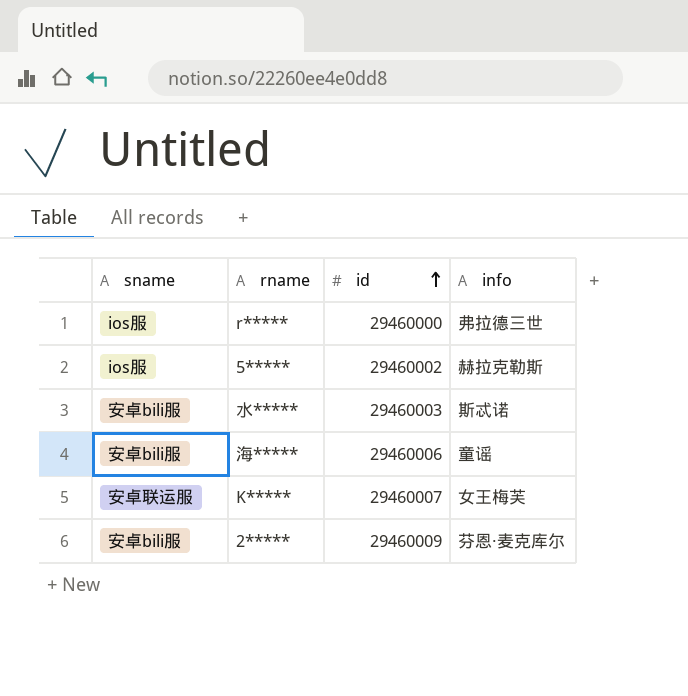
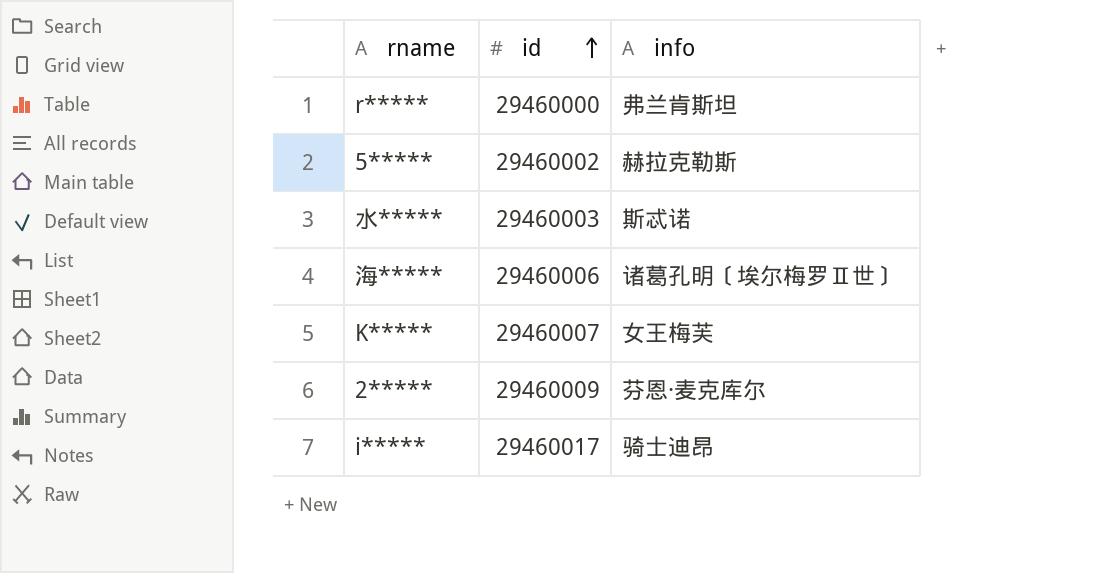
column sname | position: 1 -> none
r***** | info: 弗拉德三世 -> 弗兰肯斯坦
海***** | info: 童谣 -> 诸葛孔明〔埃尔梅罗Ⅱ世〕
row i*****: none -> 29460017 | 骑士迪昂

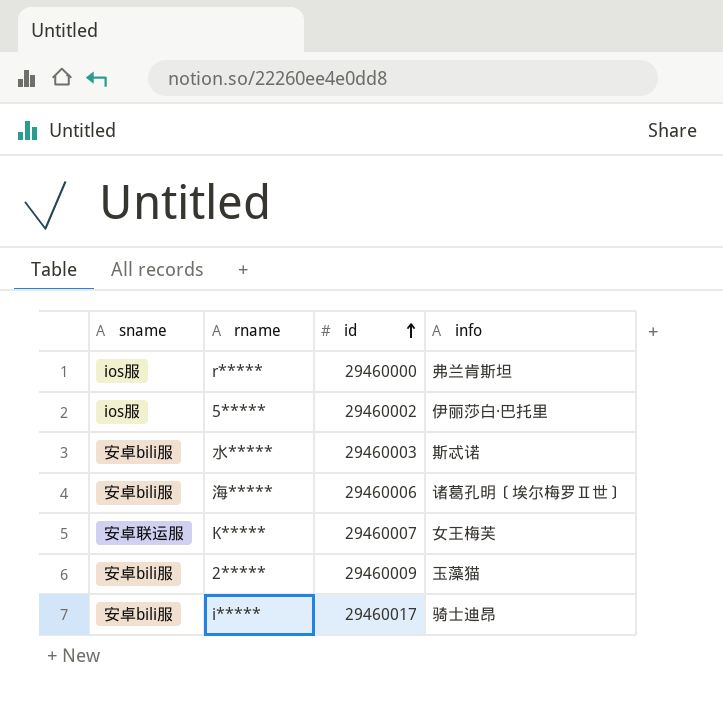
column sname | position: none -> 1
5***** | info: 赫拉克勒斯 -> 伊丽莎白·巴托里
2***** | info: 芬恩·麦克库尔 -> 玉藻猫

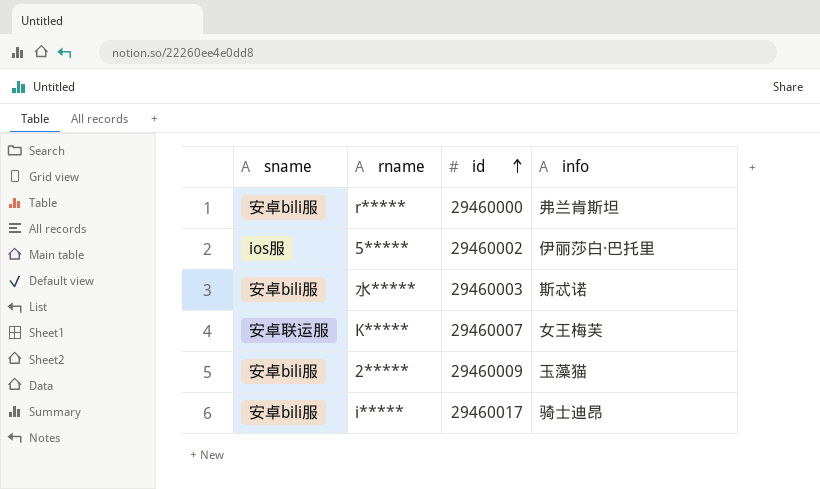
row 海*****: 安卓bili服 | 29460006 | 诸葛孔明〔埃尔梅罗Ⅱ世〕 -> none
r***** | sname: ios服 -> 安卓bili服

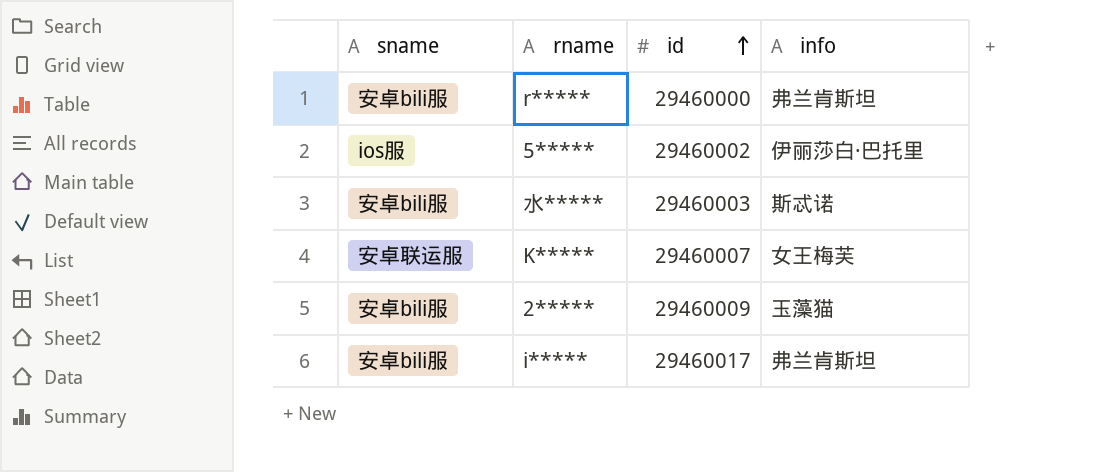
i***** | info: 骑士迪昂 -> 弗兰肯斯坦

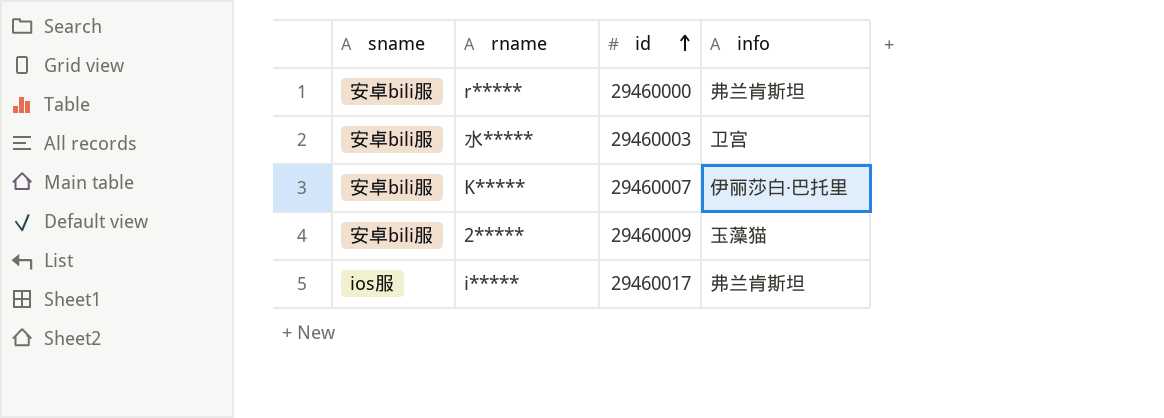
row 5*****: ios服 | 29460002 | 伊丽莎白·巴托里 -> none
水***** | info: 斯忒诺 -> 卫宫
K***** | sname: 安卓联运服 -> 安卓bili服
K***** | info: 女王梅芙 -> 伊丽莎白·巴托里
i***** | sname: 安卓bili服 -> ios服

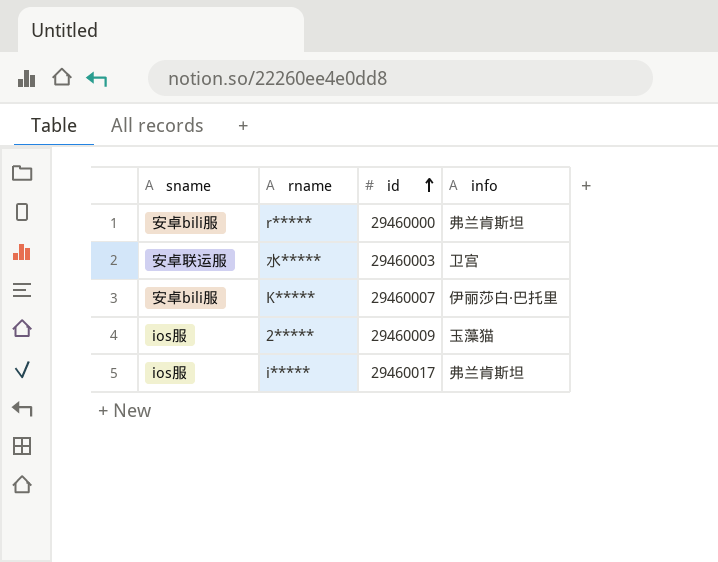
水***** | sname: 安卓bili服 -> 安卓联运服
2***** | sname: 安卓bili服 -> ios服

